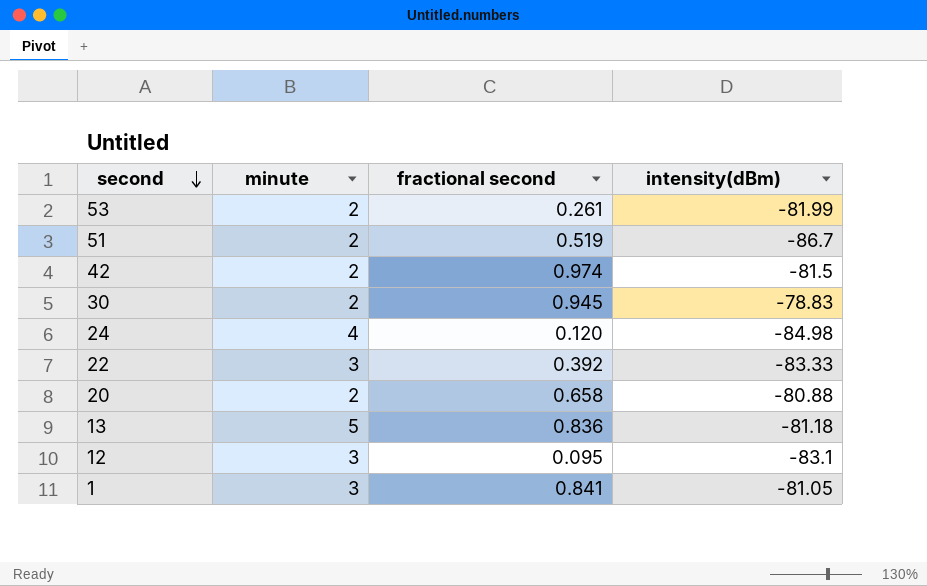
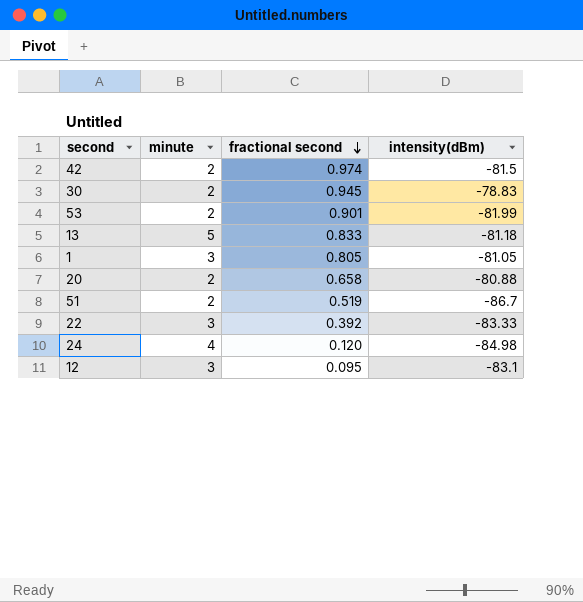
row order: second descending -> fractional second descending
53 | fractional second: 0.261 -> 0.901
13 | fractional second: 0.836 -> 0.833
1 | fractional second: 0.841 -> 0.805

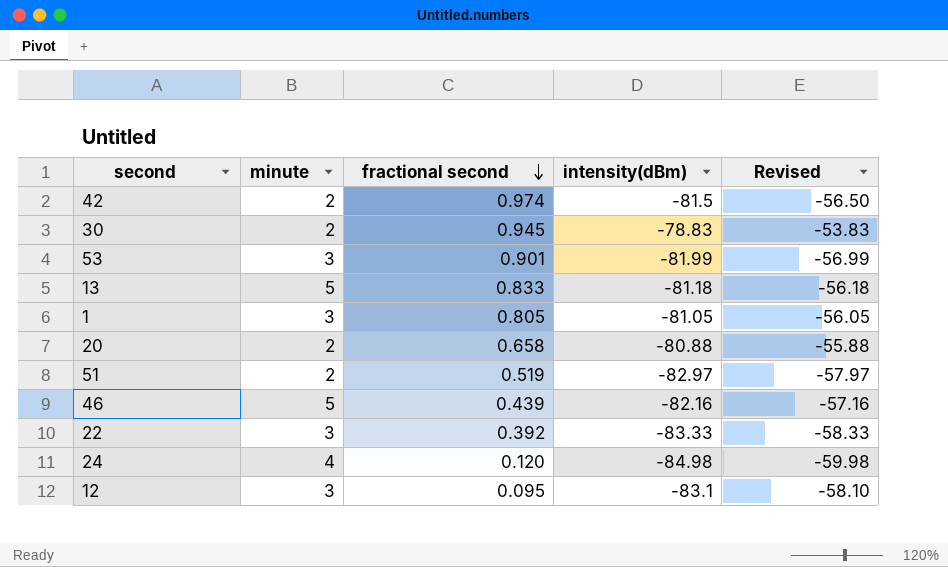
column Revised | formula: none -> [intensity(dBm)] + 25
53 | minute: 2 -> 3
51 | intensity(dBm): -86.7 -> -82.97
row 46: none -> 5 | 0.439 | -82.16 | -57.16

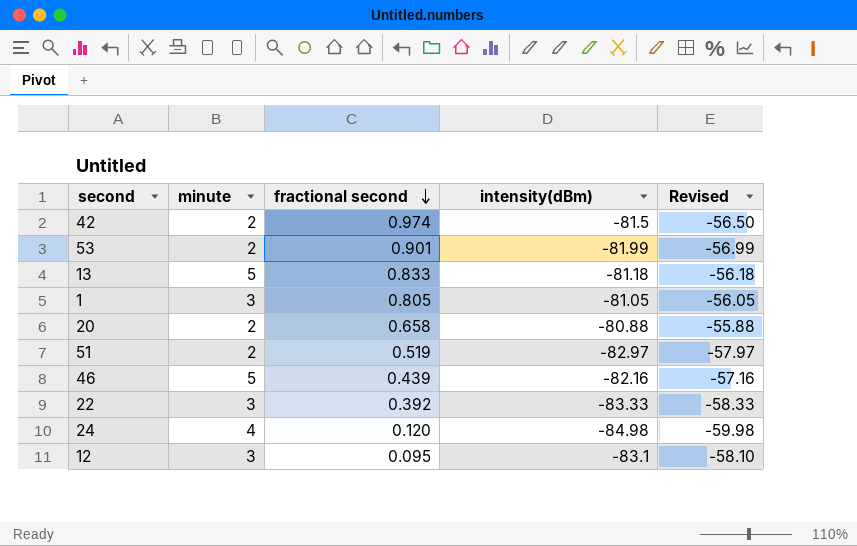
row 30: 2 | 0.945 | -78.83 | -53.83 -> none
53 | minute: 3 -> 2

